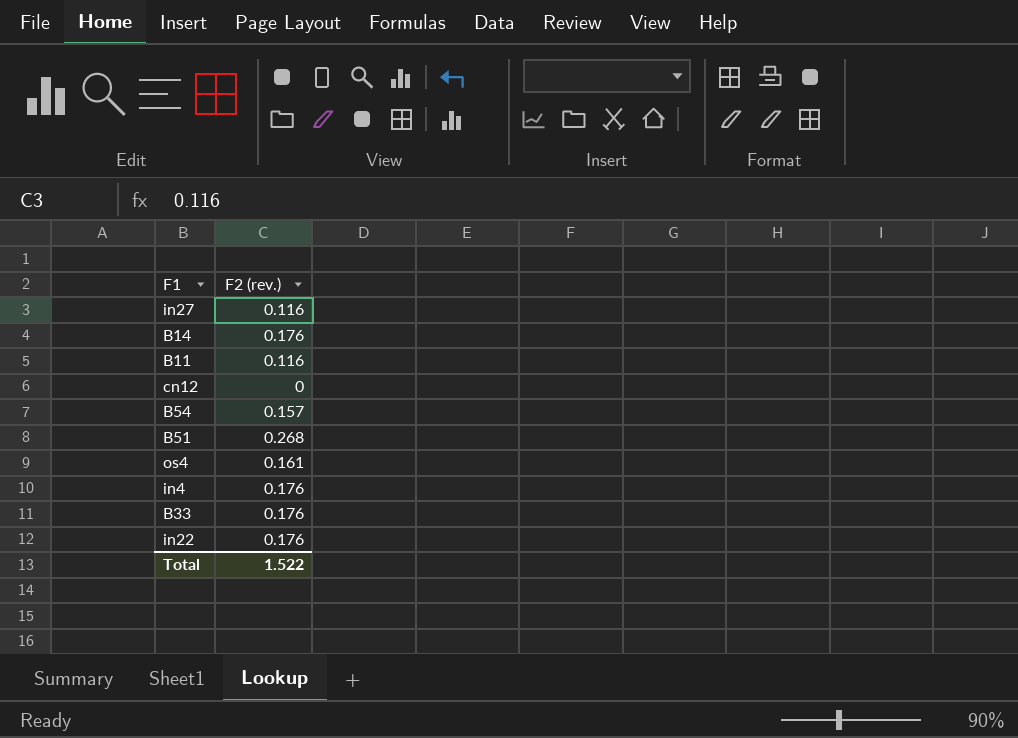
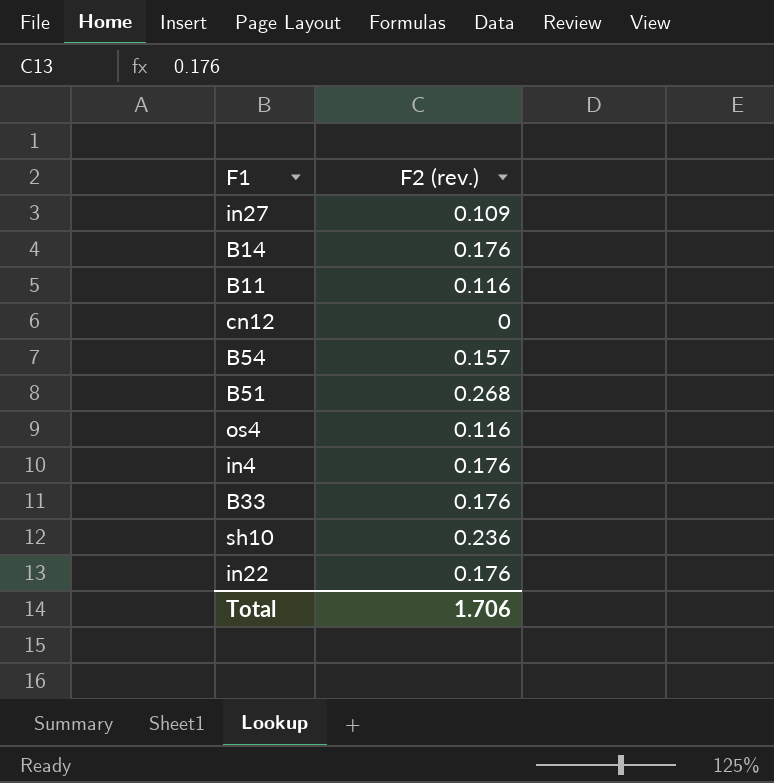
in27 | F2 (rev.): 0.116 -> 0.109
os4 | F2 (rev.): 0.161 -> 0.116
row sh10: none -> 0.236
Total | F2 (rev.): 1.522 -> 1.706

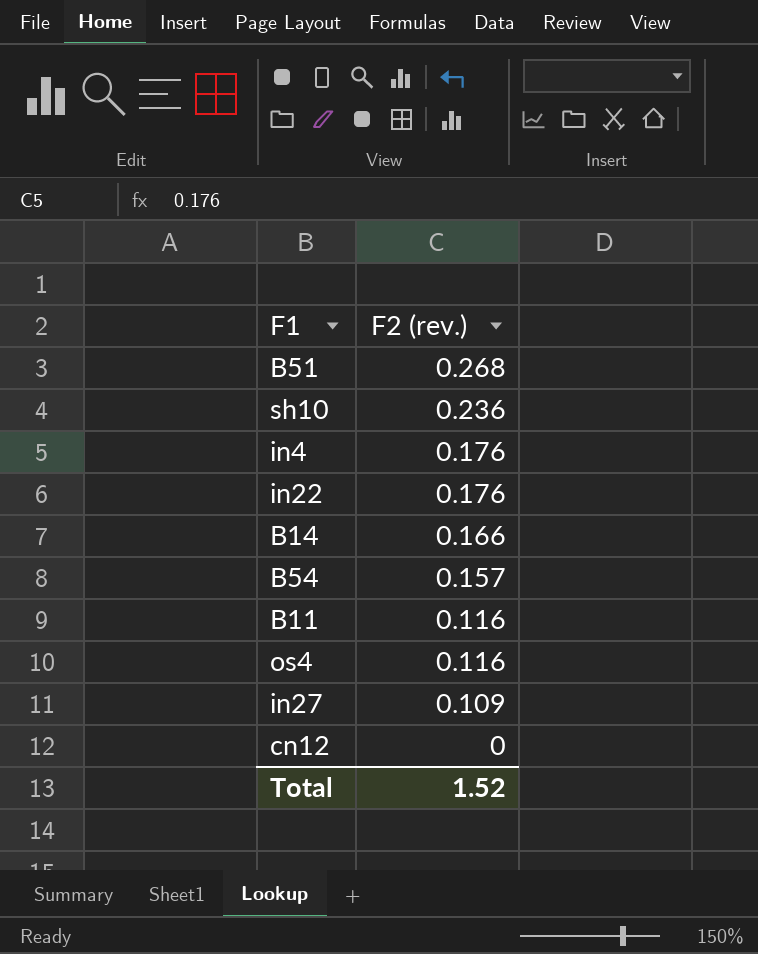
row order: none -> F2 (rev.) descending
row B33: 0.176 -> none
B14 | F2 (rev.): 0.176 -> 0.166
Total | F2 (rev.): 1.706 -> 1.52

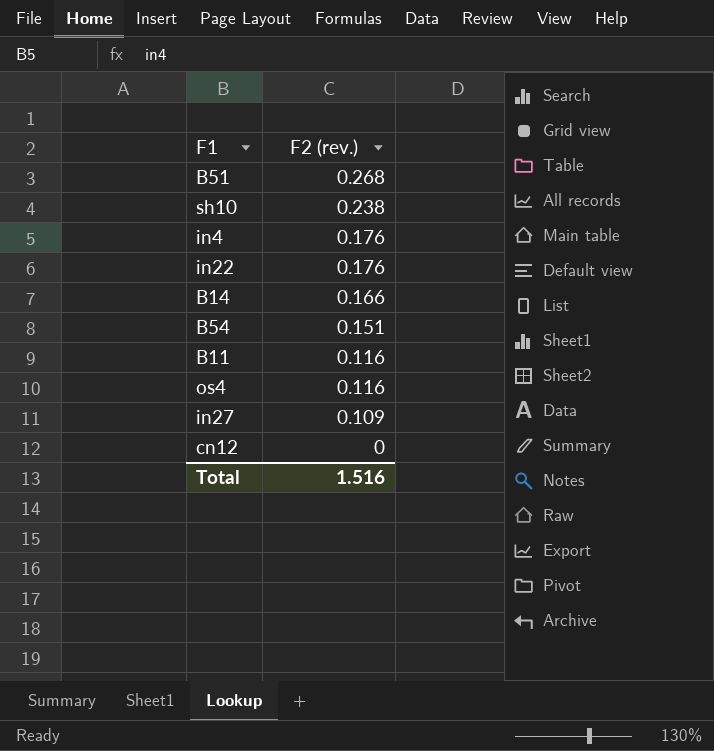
sh10 | F2 (rev.): 0.236 -> 0.238
B54 | F2 (rev.): 0.157 -> 0.151
Total | F2 (rev.): 1.52 -> 1.516

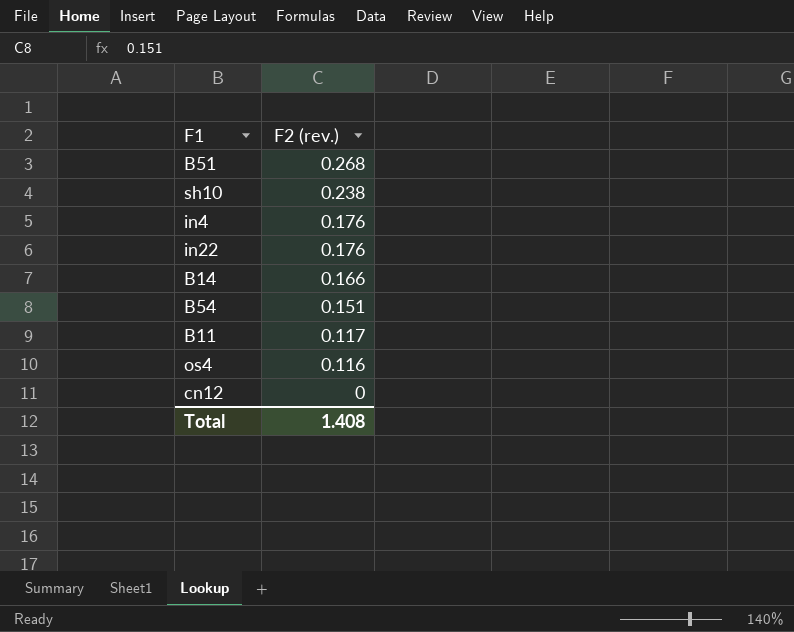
row in27: 0.109 -> none
B11 | F2 (rev.): 0.116 -> 0.117
Total | F2 (rev.): 1.516 -> 1.408

